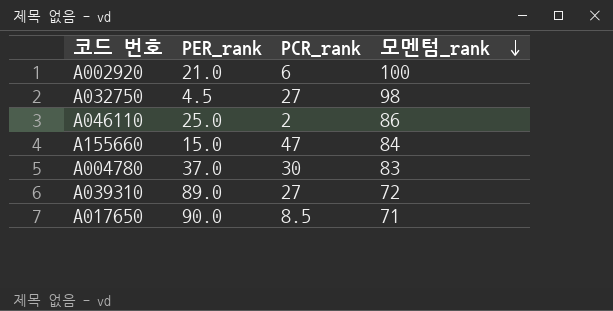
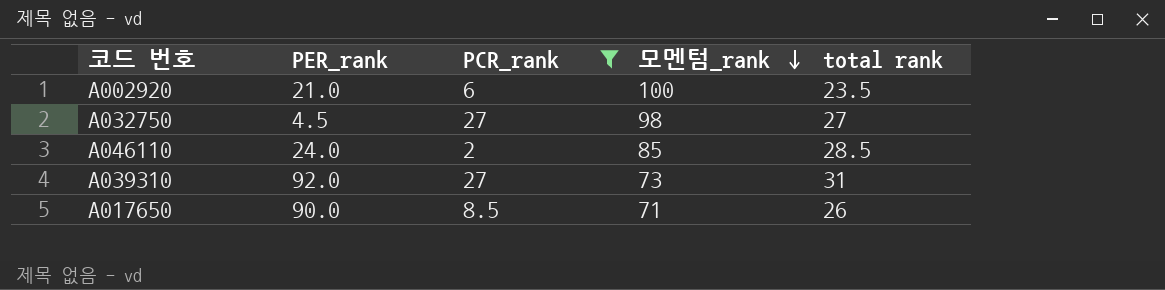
filter: none -> PCR_rank <= 27
column total rank | position: none -> 5
A046110 | PER_rank: 25.0 -> 24.0
A046110 | 모멘텀_rank: 86 -> 85
A039310 | PER_rank: 89.0 -> 92.0
A039310 | 모멘텀_rank: 72 -> 73

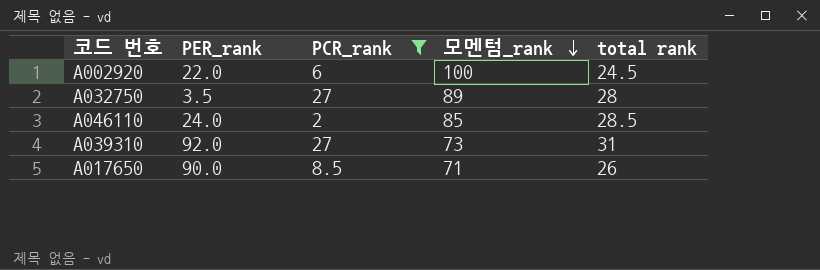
A002920 | PER_rank: 21.0 -> 22.0
A002920 | total rank: 23.5 -> 24.5
A032750 | PER_rank: 4.5 -> 3.5
A032750 | 모멘텀_rank: 98 -> 89
A032750 | total rank: 27 -> 28

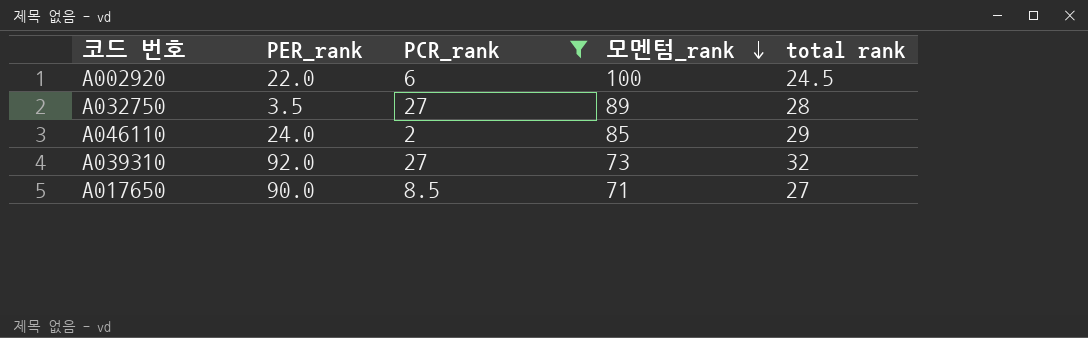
A046110 | total rank: 28.5 -> 29
A039310 | total rank: 31 -> 32
A017650 | total rank: 26 -> 27

